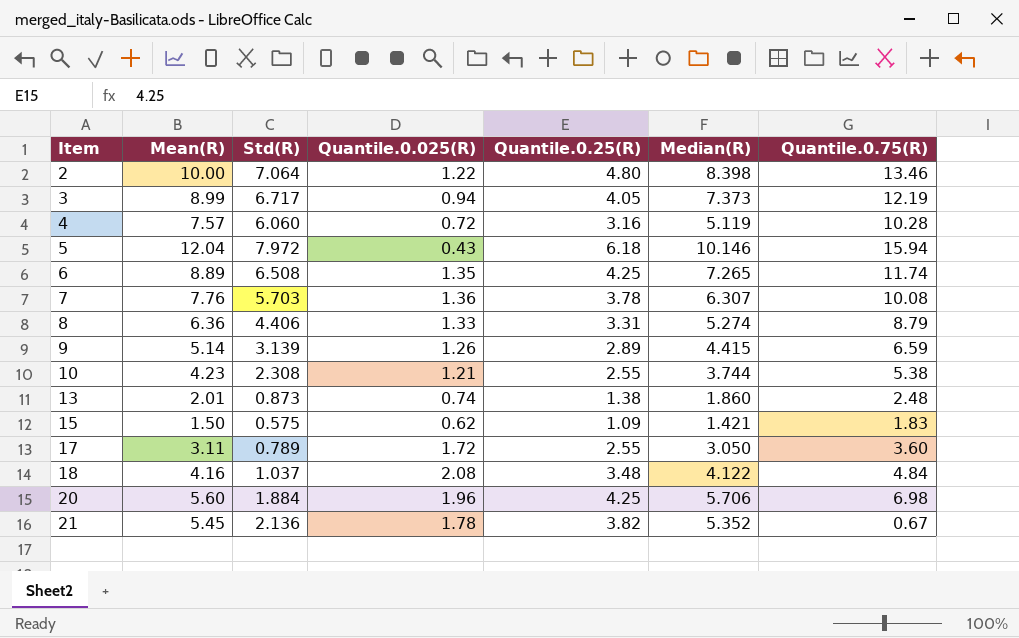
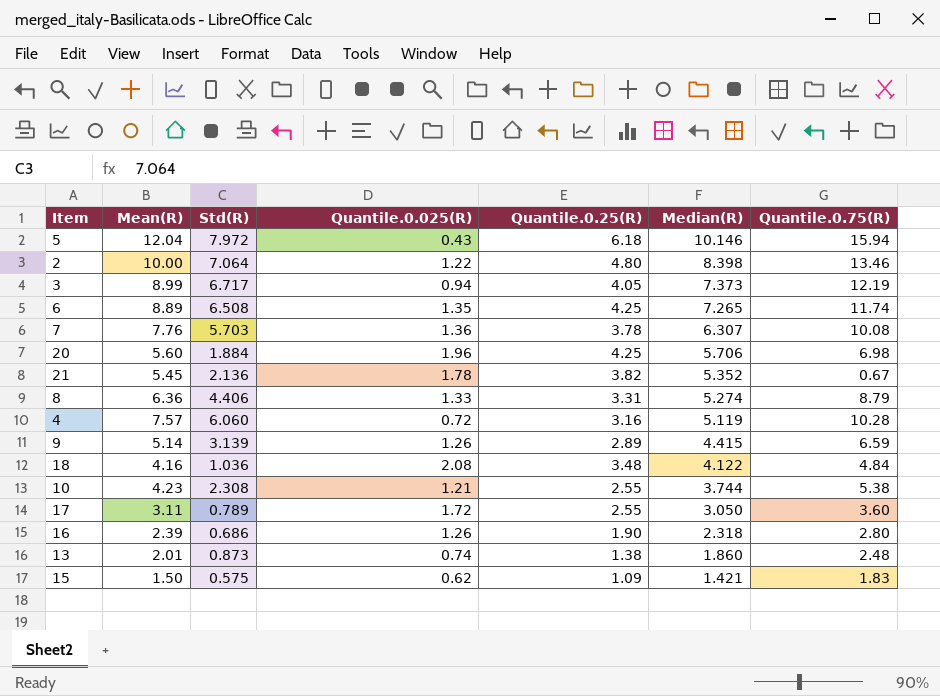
row order: Item ascending -> Median(R) descending
18 | Std(R): 1.037 -> 1.036
row 16: none -> 2.39 | 0.686 | 1.26 | 1.90 | 2.318 | 2.80

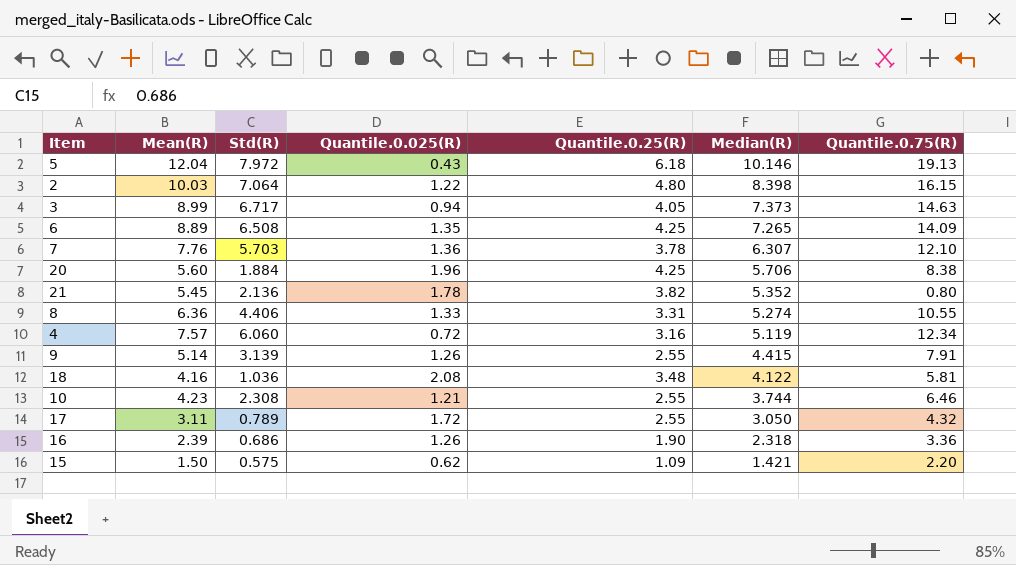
row 13: 2.01 | 0.873 | 0.74 | 1.38 | 1.860 | 2.48 -> none
5 | Quantile.0.75(R): 15.94 -> 19.13
2 | Mean(R): 10.00 -> 10.03
2 | Quantile.0.75(R): 13.46 -> 16.15
3 | Quantile.0.75(R): 12.19 -> 14.63
6 | Quantile.0.75(R): 11.74 -> 14.09
7 | Quantile.0.75(R): 10.08 -> 12.10
20 | Quantile.0.75(R): 6.98 -> 8.38
21 | Quantile.0.75(R): 0.67 -> 0.80
8 | Quantile.0.75(R): 8.79 -> 10.55
4 | Quantile.0.75(R): 10.28 -> 12.34
9 | Quantile.0.25(R): 2.89 -> 2.55
9 | Quantile.0.75(R): 6.59 -> 7.91
18 | Quantile.0.75(R): 4.84 -> 5.81
10 | Quantile.0.75(R): 5.38 -> 6.46
17 | Quantile.0.75(R): 3.60 -> 4.32
16 | Quantile.0.75(R): 2.80 -> 3.36
15 | Quantile.0.75(R): 1.83 -> 2.20

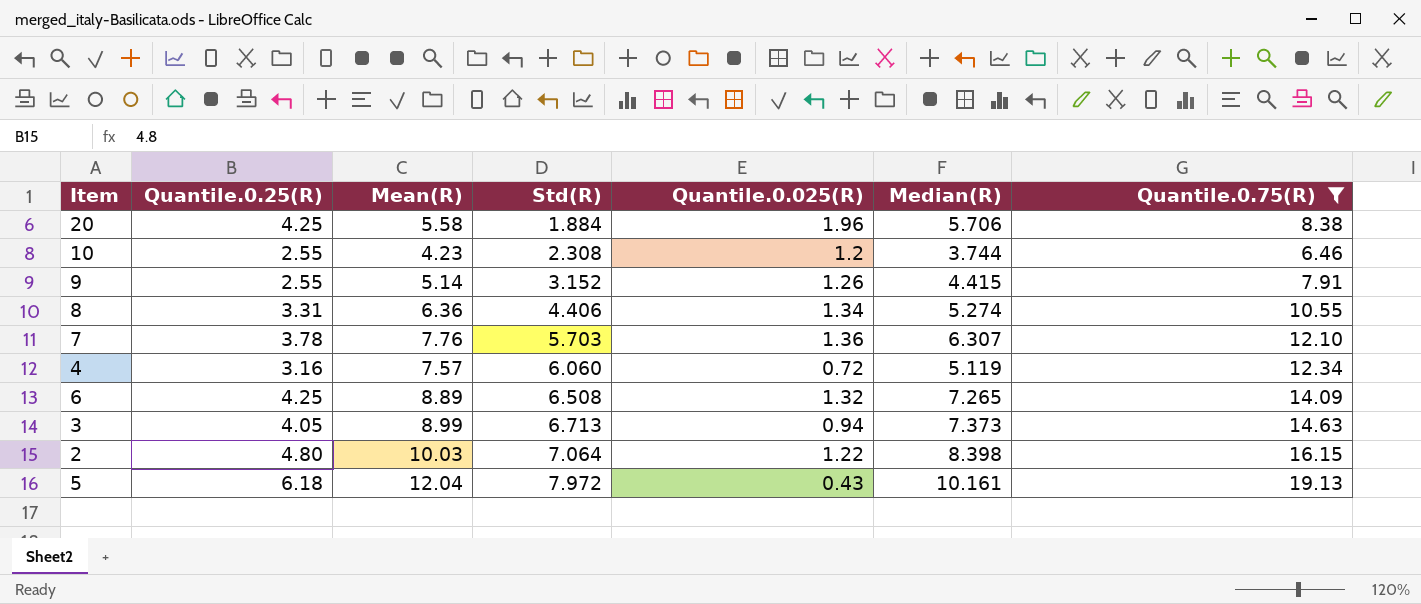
filter: none -> Quantile.0.75(R) >= 6.46
row order: Median(R) descending -> Std(R) ascending
column Quantile.0.25(R) | position: 5 -> 2
20 | Mean(R): 5.60 -> 5.58
10 | Quantile.0.025(R): 1.21 -> 1.2
9 | Std(R): 3.139 -> 3.152
8 | Quantile.0.025(R): 1.33 -> 1.34
6 | Quantile.0.025(R): 1.35 -> 1.32
3 | Std(R): 6.717 -> 6.713
5 | Median(R): 10.146 -> 10.161

